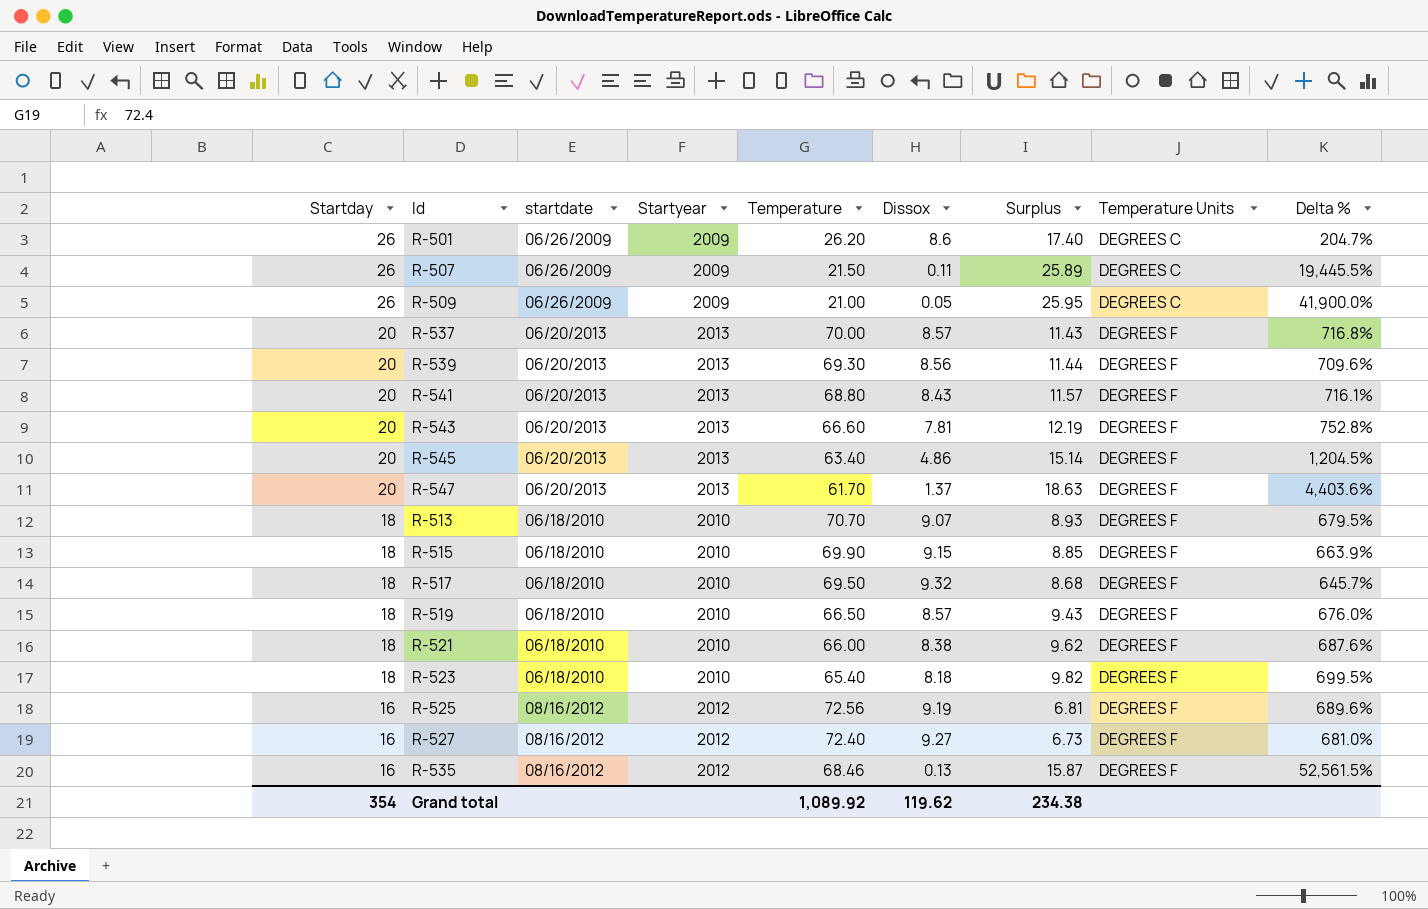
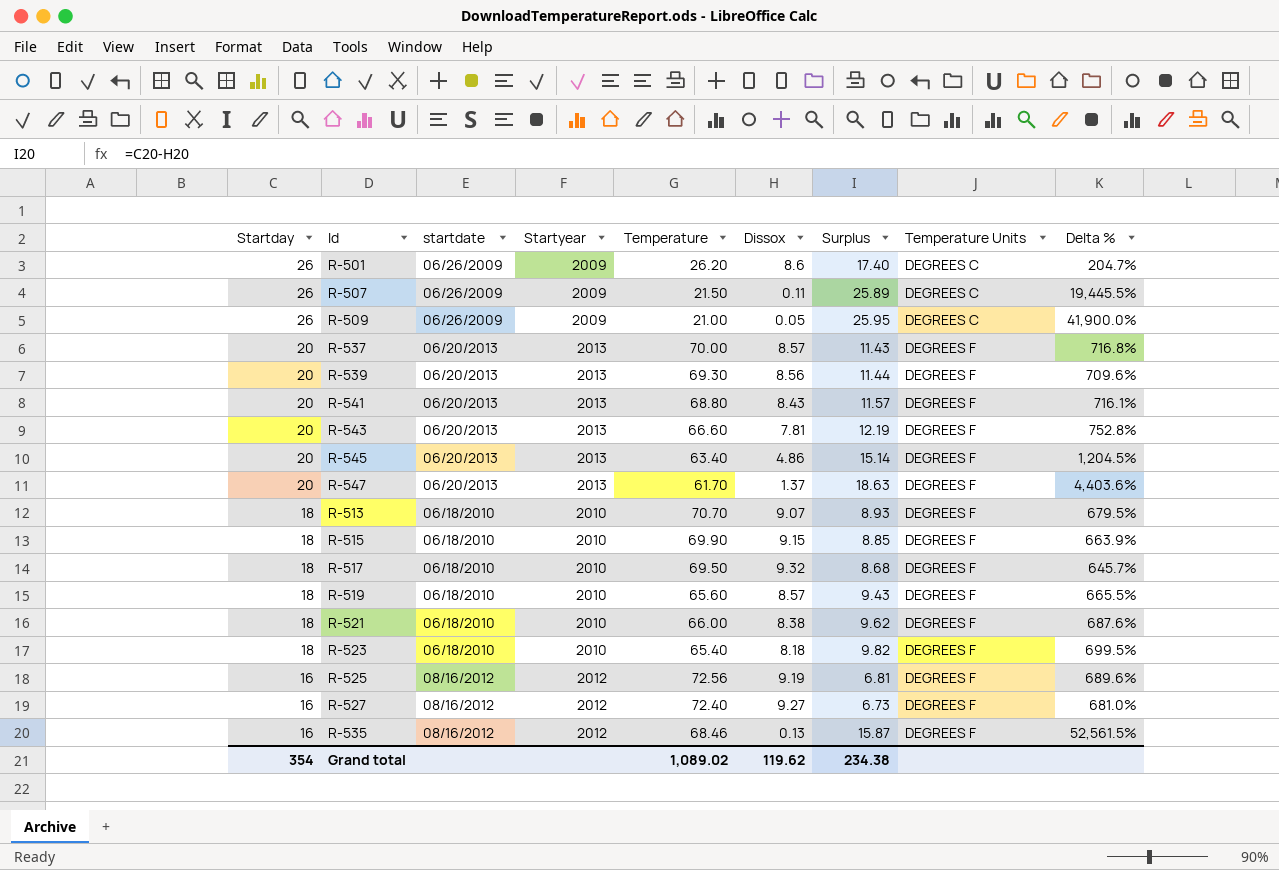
R-519 | Temperature: 66.50 -> 65.60
R-519 | Delta %: 676.0% -> 665.5%
Grand total | Temperature: 1,089.92 -> 1,089.02

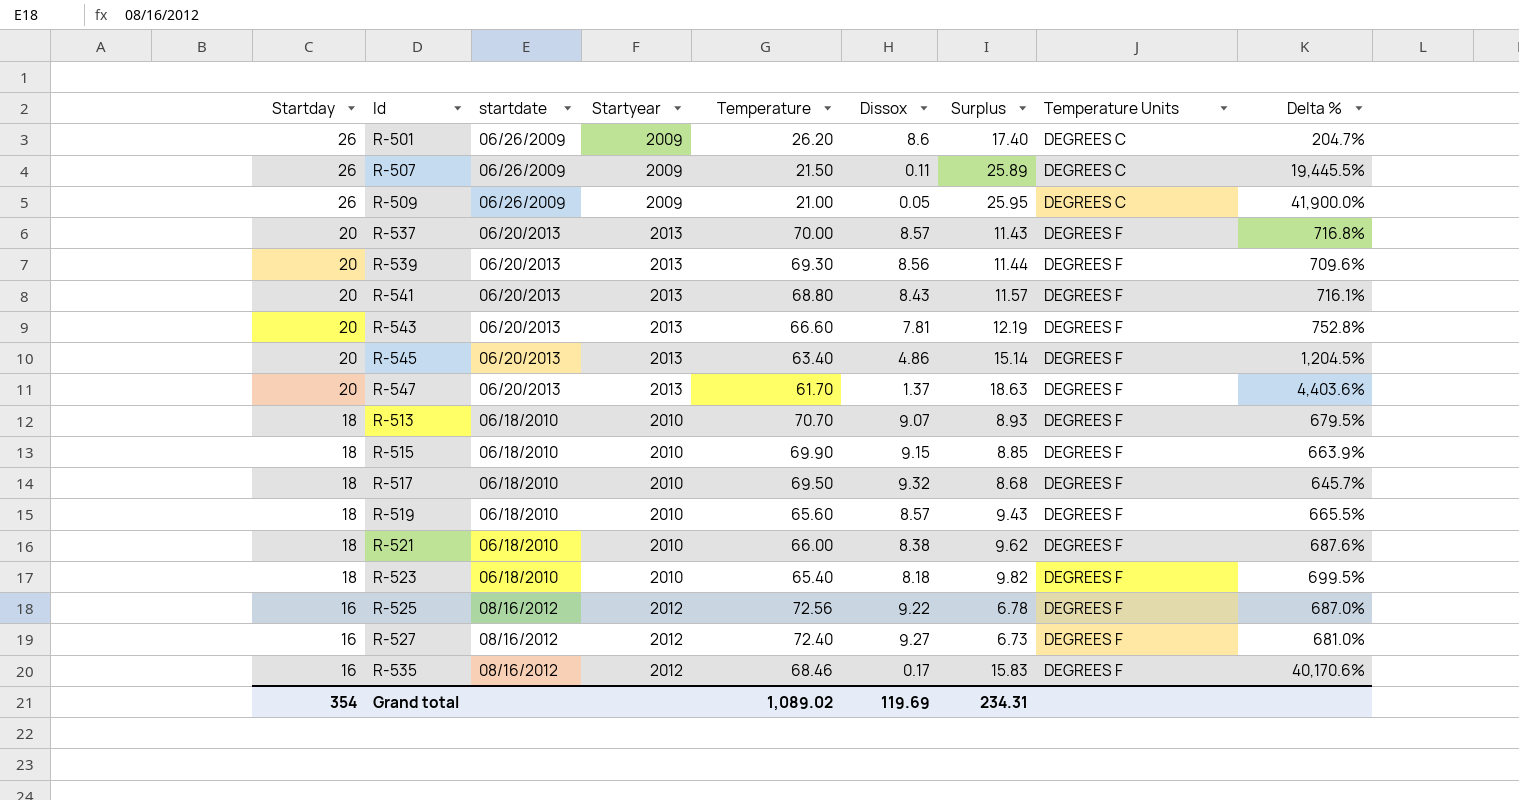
R-525 | Dissox: 9.19 -> 9.22
R-525 | Surplus: 6.81 -> 6.78
R-525 | Delta %: 689.6% -> 687.0%
R-535 | Dissox: 0.13 -> 0.17
R-535 | Surplus: 15.87 -> 15.83
R-535 | Delta %: 52,561.5% -> 40,170.6%
Grand total | Dissox: 119.62 -> 119.69
Grand total | Surplus: 234.38 -> 234.31

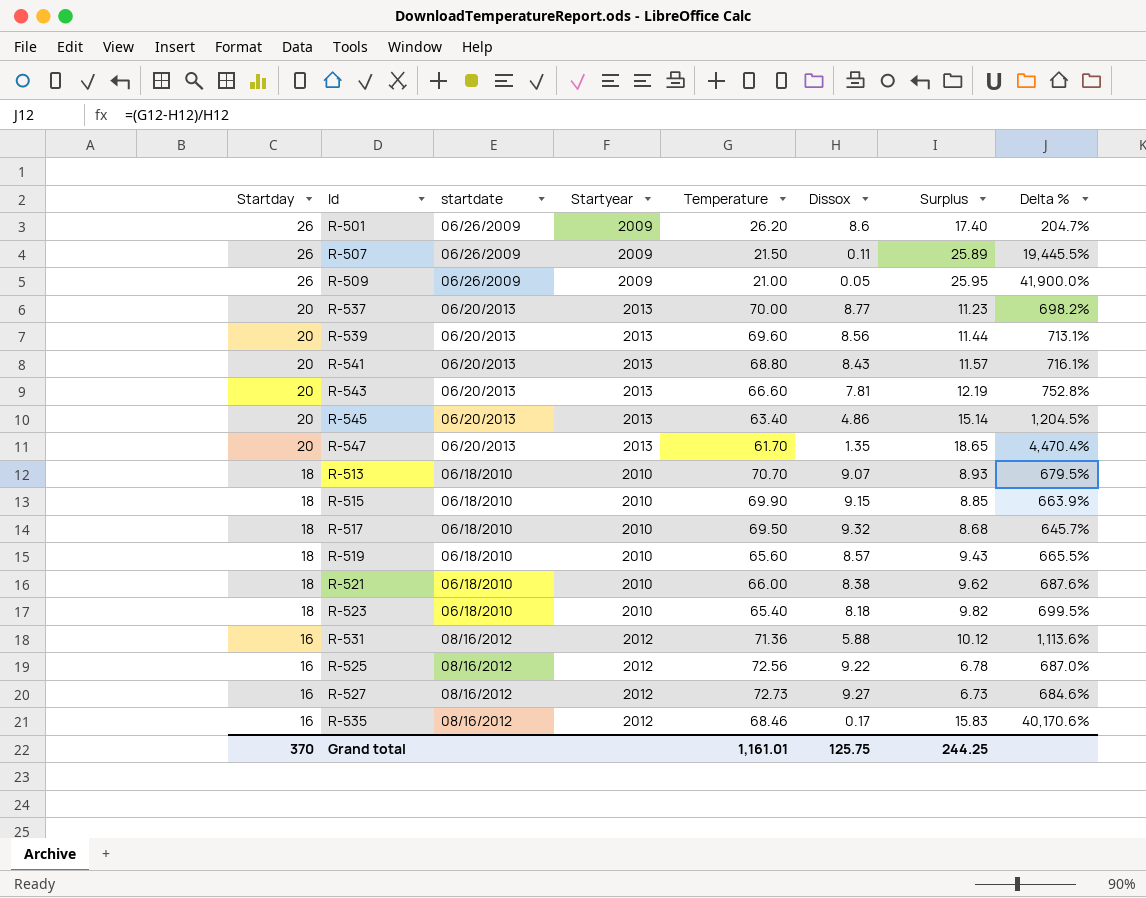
column Temperature Units | position: 8 -> none
R-537 | Dissox: 8.57 -> 8.77
R-537 | Surplus: 11.43 -> 11.23
R-537 | Delta %: 716.8% -> 698.2%
R-539 | Temperature: 69.30 -> 69.60
R-539 | Delta %: 709.6% -> 713.1%
R-547 | Dissox: 1.37 -> 1.35
R-547 | Surplus: 18.63 -> 18.65
R-547 | Delta %: 4,403.6% -> 4,470.4%
row R-531: none -> 16 | 08/16/2012 | 2012 | 71.36 | 5.88 | 10.12 | 1,113.6%
R-527 | Temperature: 72.40 -> 72.73
R-527 | Delta %: 681.0% -> 684.6%
Grand total | Startday: 354 -> 370
Grand total | Temperature: 1,089.02 -> 1,161.01
Grand total | Dissox: 119.69 -> 125.75
Grand total | Surplus: 234.31 -> 244.25

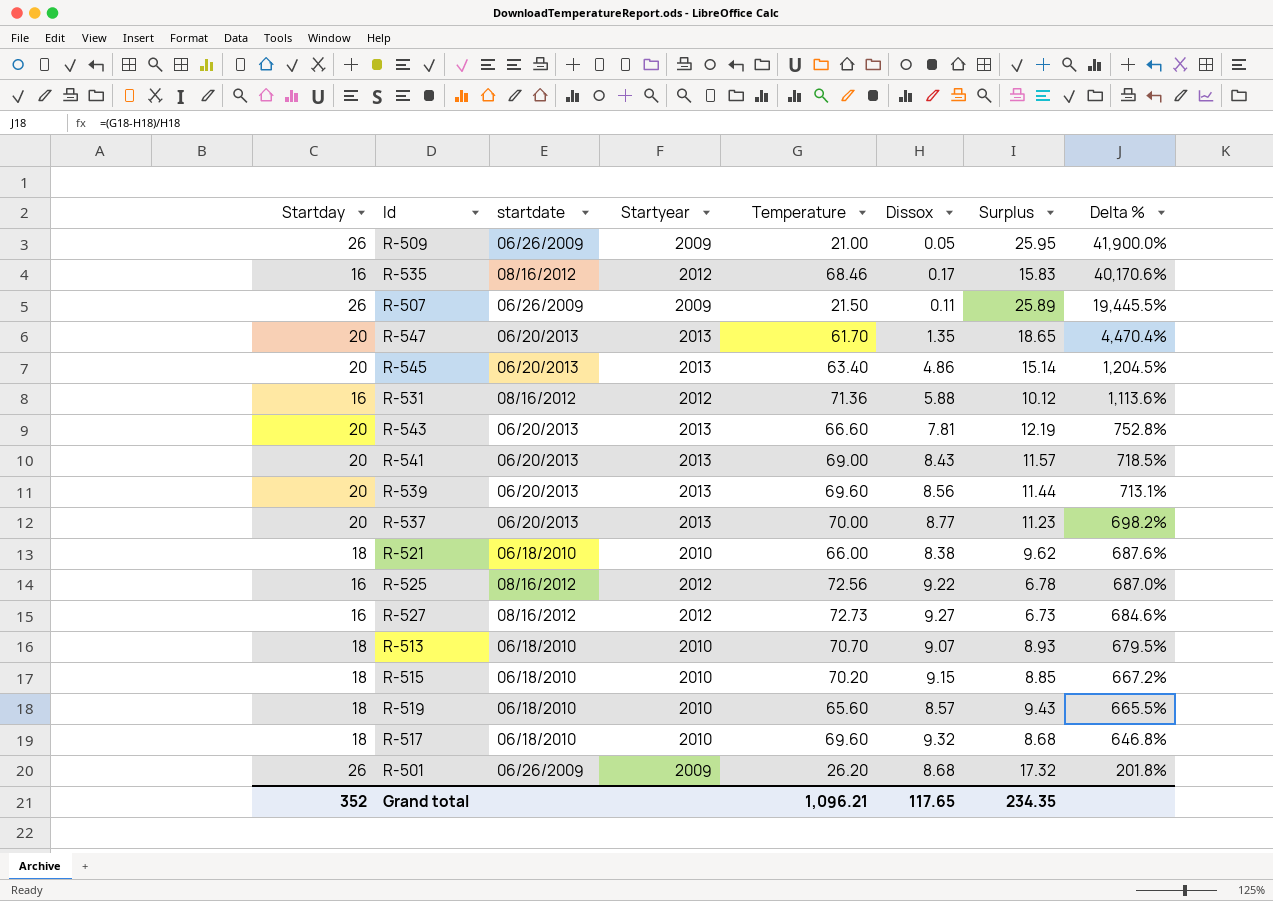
row order: Startday descending -> Delta % descending
row R-523: 18 | 06/18/2010 | 2010 | 65.40 | 8.18 | 9.82 | 699.5% -> none
R-541 | Temperature: 68.80 -> 69.00
R-541 | Delta %: 716.1% -> 718.5%
R-515 | Temperature: 69.90 -> 70.20
R-515 | Delta %: 663.9% -> 667.2%
R-517 | Temperature: 69.50 -> 69.60
R-517 | Delta %: 645.7% -> 646.8%
R-501 | Dissox: 8.6 -> 8.68
R-501 | Surplus: 17.40 -> 17.32
R-501 | Delta %: 204.7% -> 201.8%
Grand total | Startday: 370 -> 352
Grand total | Temperature: 1,161.01 -> 1,096.21
Grand total | Dissox: 125.75 -> 117.65
Grand total | Surplus: 244.25 -> 234.35

